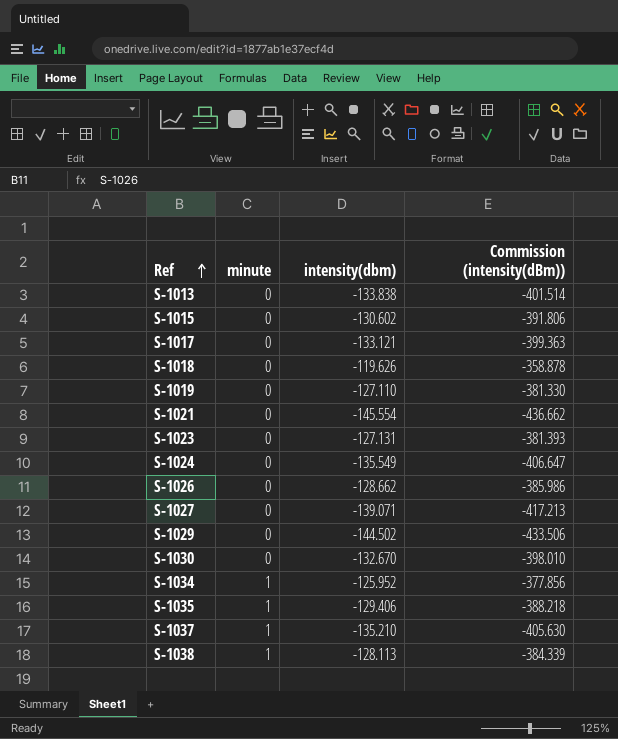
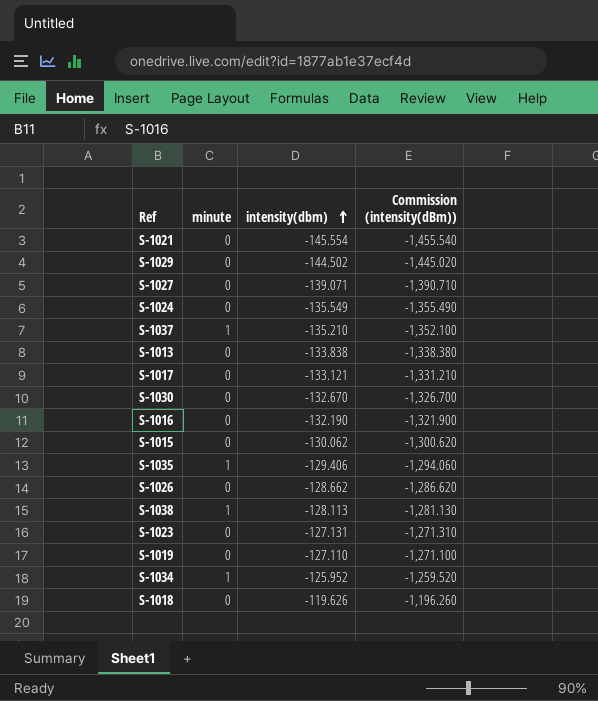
row order: Ref ascending -> intensity(dbm) ascending
column Commission (intensity(dBm)) | formula: [intensity(dbm)] * 3 -> [intensity(dbm)] * 10
row S-1016: none -> 0 | -132.190 | -1,321.900
S-1015 | intensity(dbm): -130.602 -> -130.062

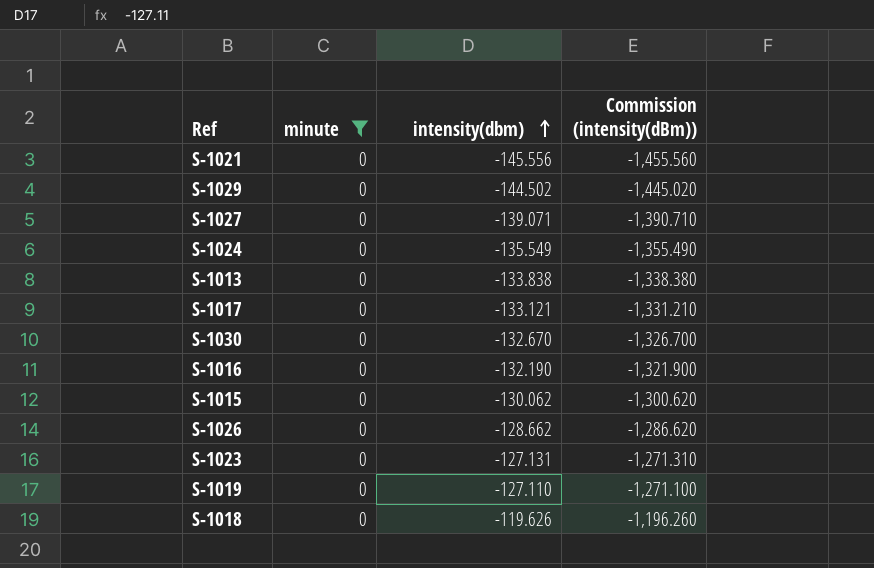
filter: none -> minute = 0
S-1021 | intensity(dbm): -145.554 -> -145.556
S-1021 | Commission (intensity(dBm)): -1,455.540 -> -1,455.560

